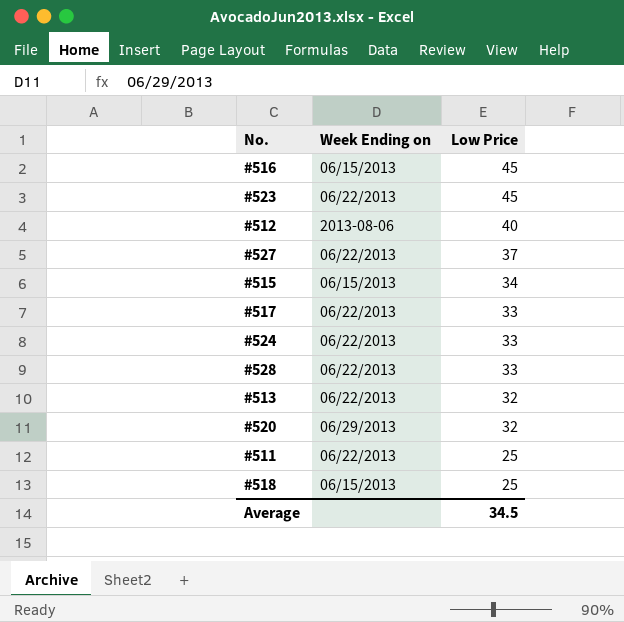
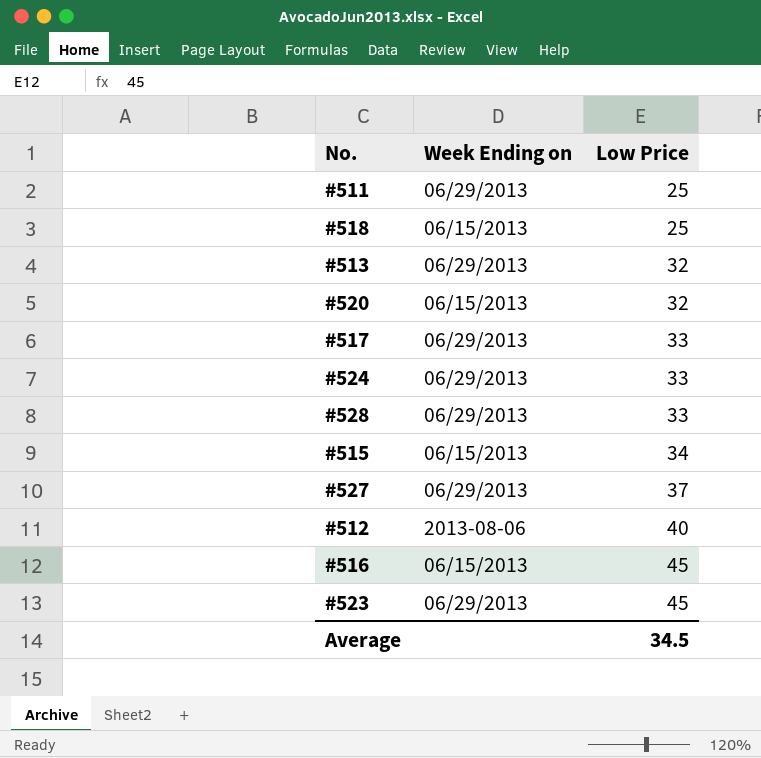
row order: Low Price descending -> Low Price ascending
#511 | Week Ending on: 06/22/2013 -> 06/29/2013
#513 | Week Ending on: 06/22/2013 -> 06/29/2013
#520 | Week Ending on: 06/29/2013 -> 06/15/2013
#517 | Week Ending on: 06/22/2013 -> 06/29/2013
#524 | Week Ending on: 06/22/2013 -> 06/29/2013
#528 | Week Ending on: 06/22/2013 -> 06/29/2013
#527 | Week Ending on: 06/22/2013 -> 06/29/2013
#523 | Week Ending on: 06/22/2013 -> 06/29/2013

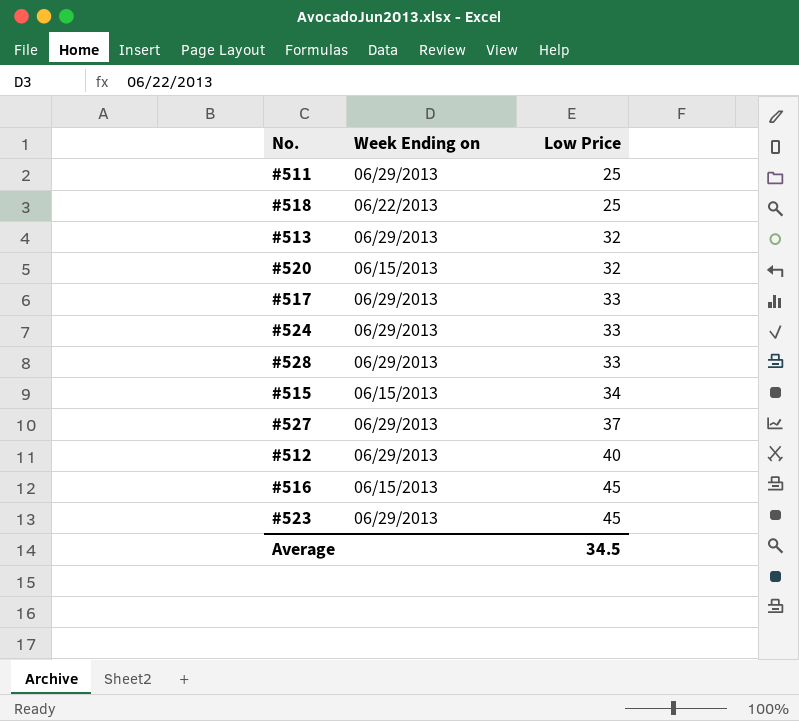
#518 | Week Ending on: 06/15/2013 -> 06/22/2013
#512 | Week Ending on: 2013-08-06 -> 06/29/2013

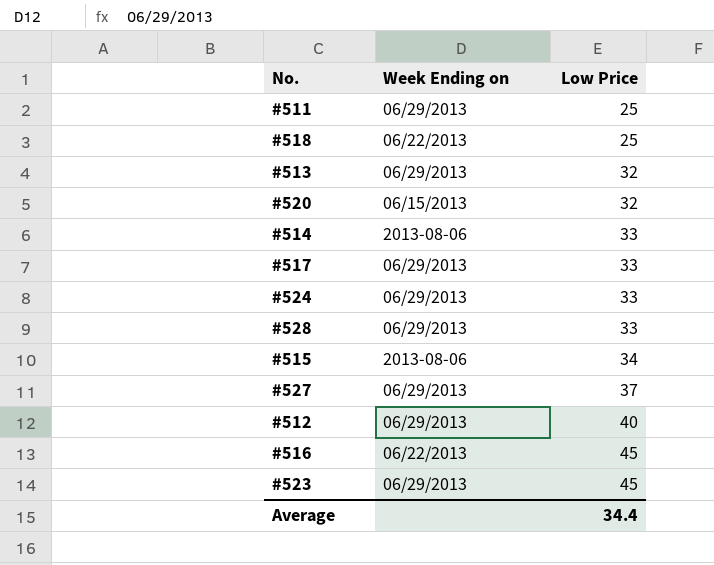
row #514: none -> 2013-08-06 | 33
#515 | Week Ending on: 06/15/2013 -> 2013-08-06
#516 | Week Ending on: 06/15/2013 -> 06/22/2013
Average | Low Price: 34.5 -> 34.4

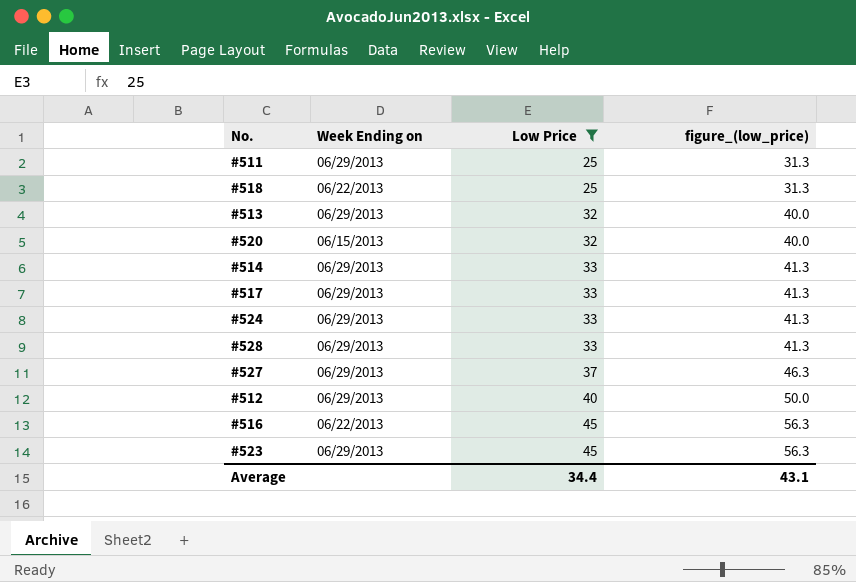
filter: none -> Low Price != 34
column figure_(low_price) | formula: none -> [Low Price] * 1.25
#514 | Week Ending on: 2013-08-06 -> 06/29/2013

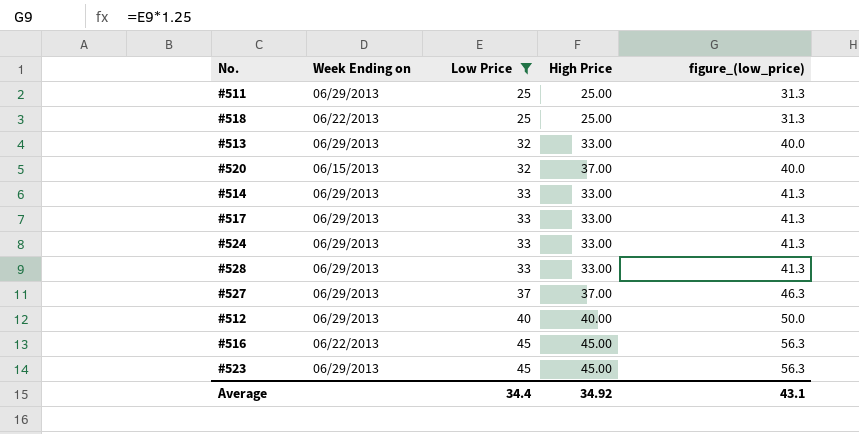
column High Price | position: none -> 4

